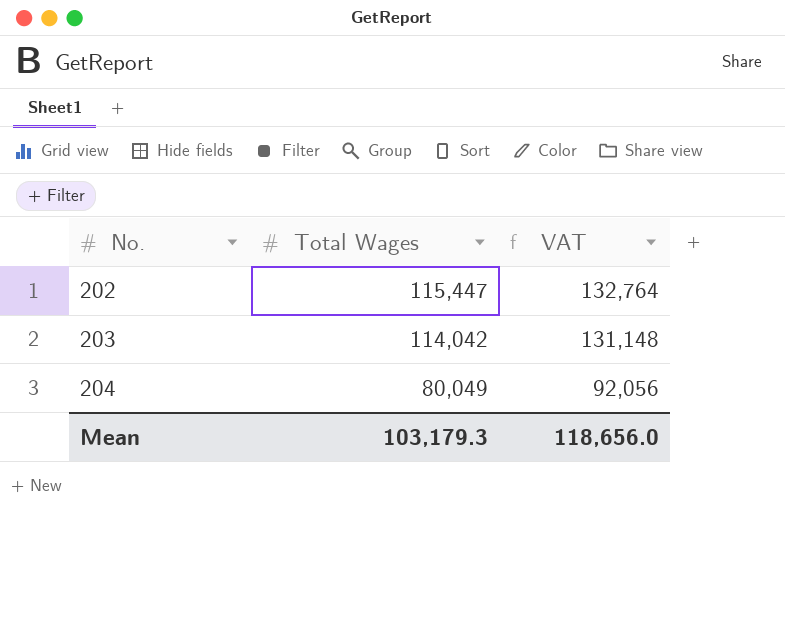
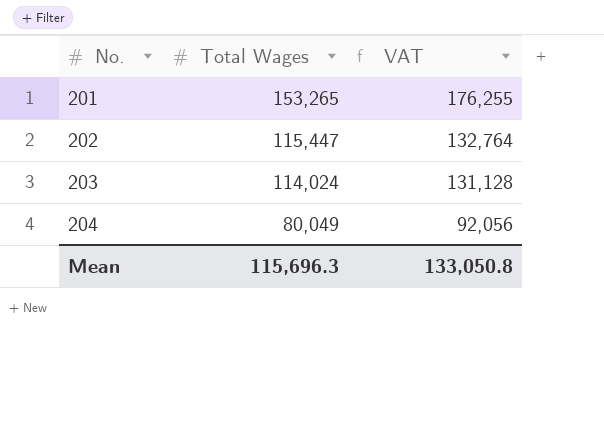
row 201: none -> 153,265 | 176,255
203 | Total Wages: 114,042 -> 114,024
203 | VAT: 131,148 -> 131,128
Mean | Total Wages: 103,179.3 -> 115,696.3
Mean | VAT: 118,656.0 -> 133,050.8

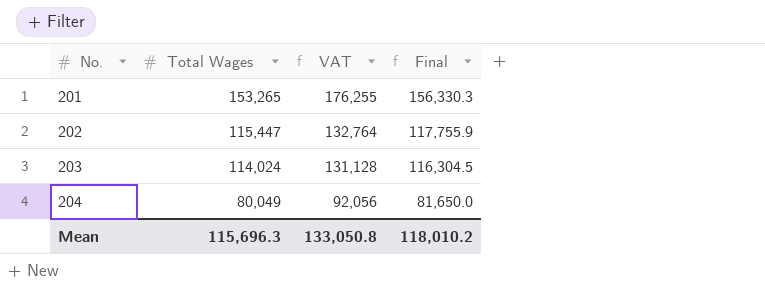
column Final | formula: none -> [Total Wages] * 1.02

